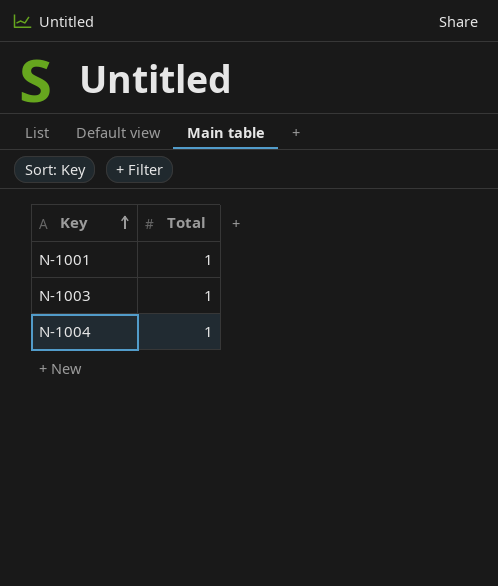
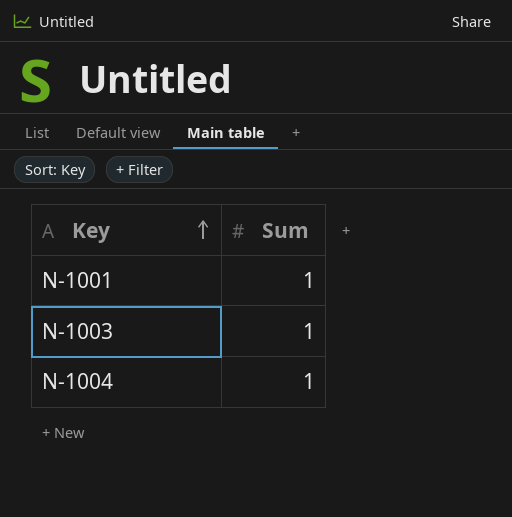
column name: Total -> Sum

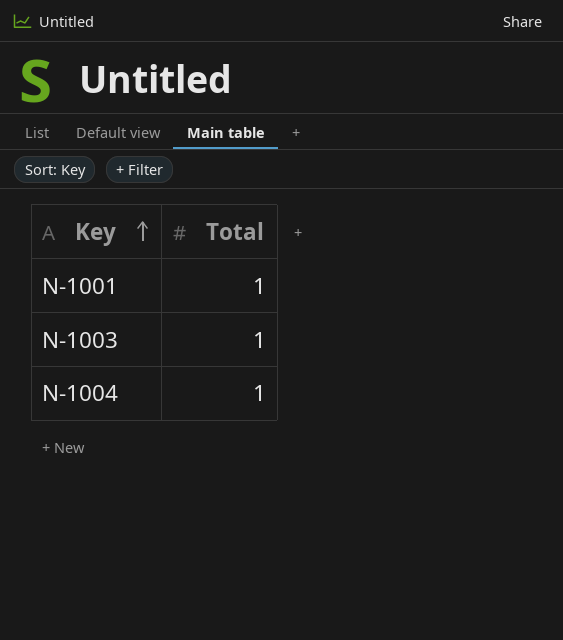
column name: Sum -> Total

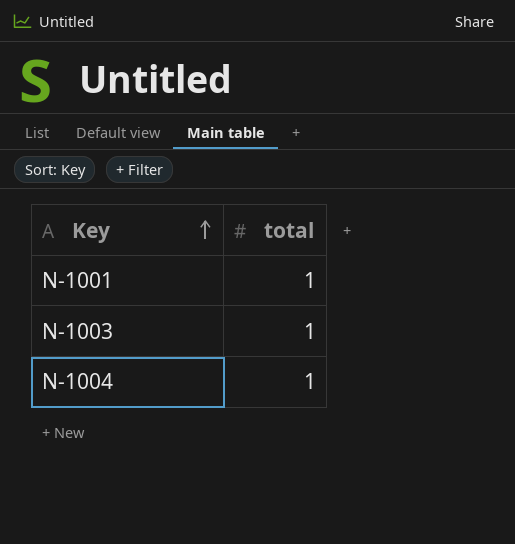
column name: Total -> total

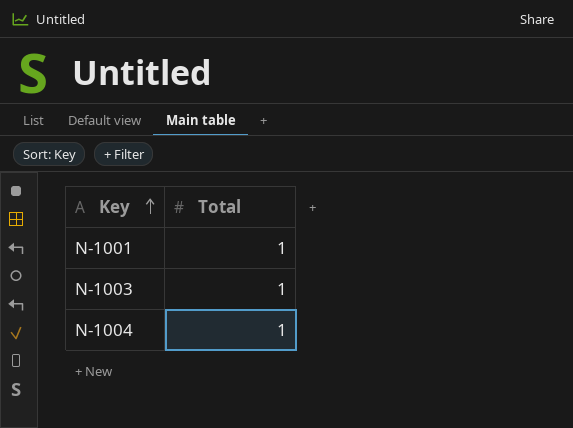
column name: total -> Total

